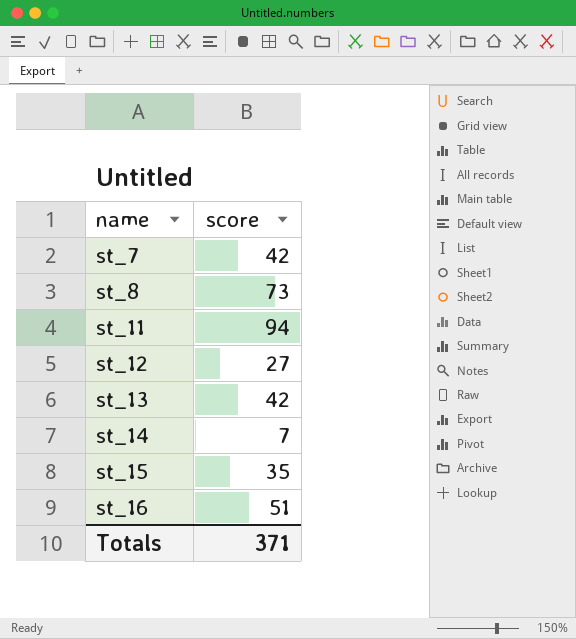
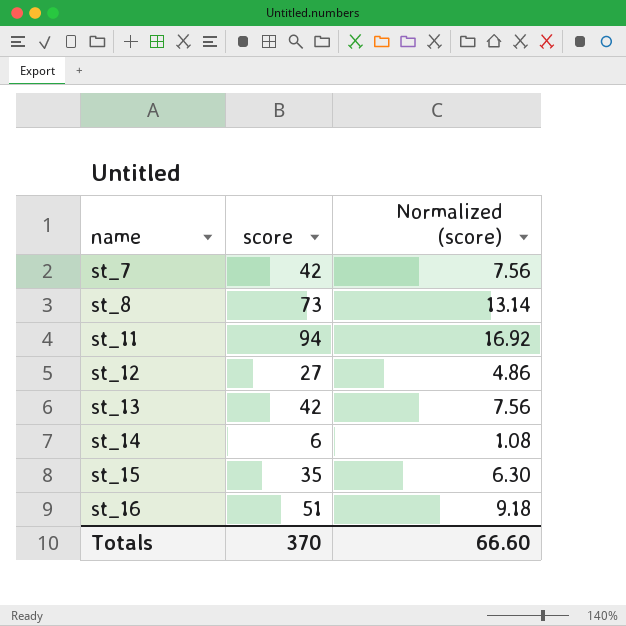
column Normalized (score) | formula: none -> [score] * 0.18
st_14 | score: 7 -> 6
Totals | score: 371 -> 370

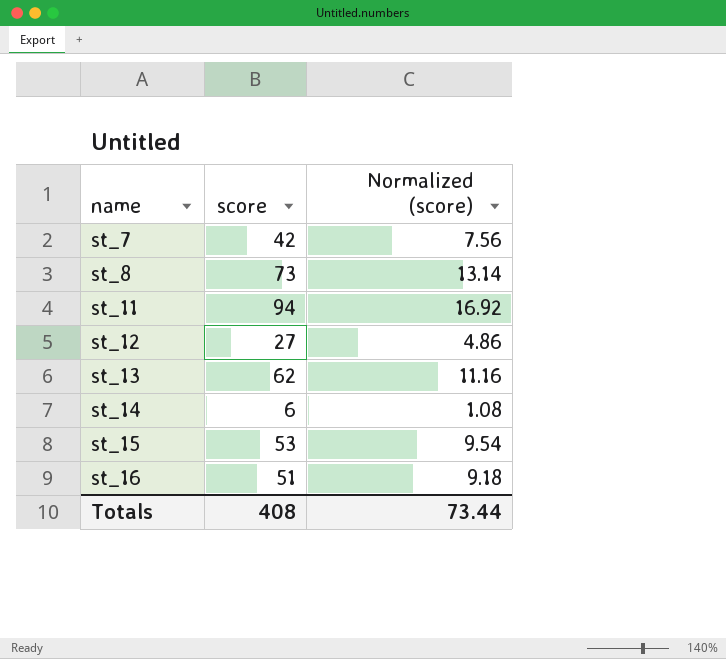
st_13 | score: 42 -> 62
st_13 | Normalized (score): 7.56 -> 11.16
st_15 | score: 35 -> 53
st_15 | Normalized (score): 6.30 -> 9.54
Totals | score: 370 -> 408
Totals | Normalized (score): 66.60 -> 73.44

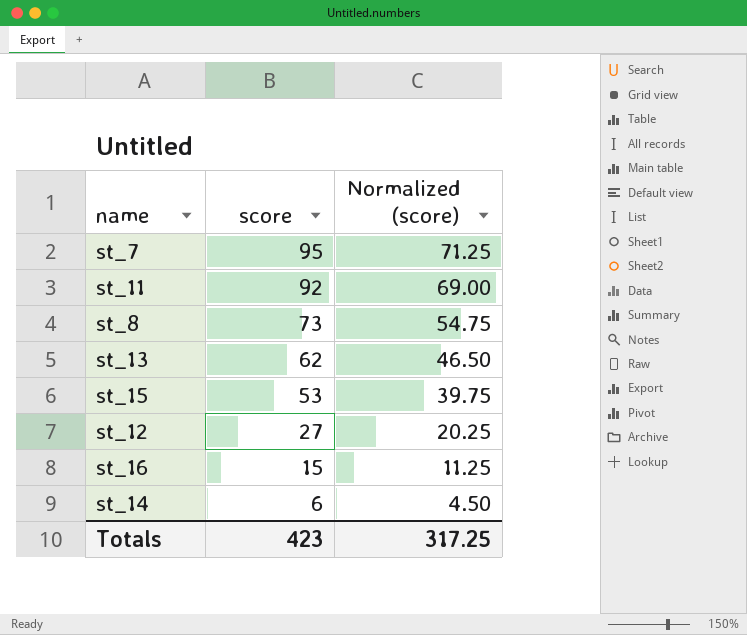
row order: name ascending -> score descending
column Normalized (score) | formula: [score] * 0.18 -> [score] * 0.75
st_7 | score: 42 -> 95
st_11 | score: 94 -> 92
st_16 | score: 51 -> 15
Totals | score: 408 -> 423
Totals | Normalized (score): 73.44 -> 317.25

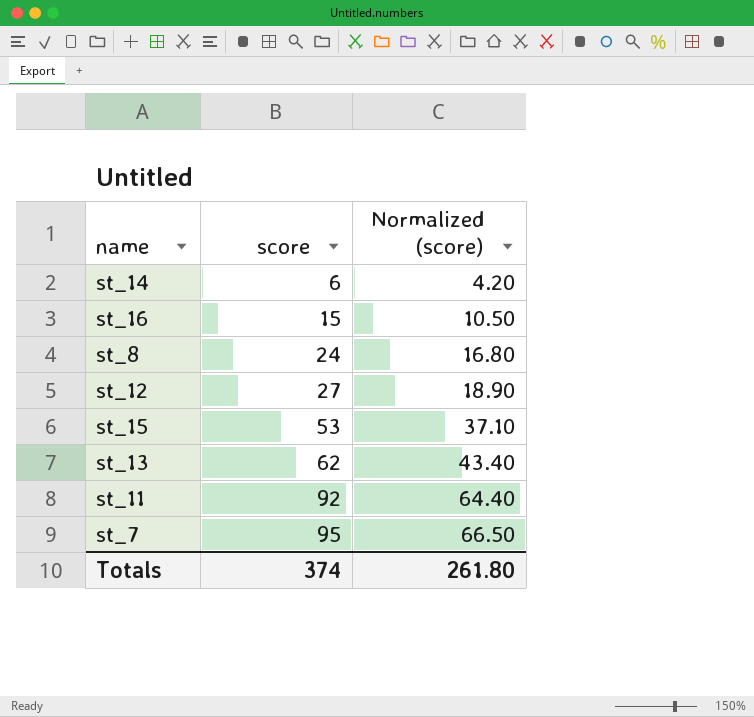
row order: score descending -> score ascending
column Normalized (score) | formula: [score] * 0.75 -> [score] * 0.7
st_8 | score: 73 -> 24
Totals | score: 423 -> 374
Totals | Normalized (score): 317.25 -> 261.80

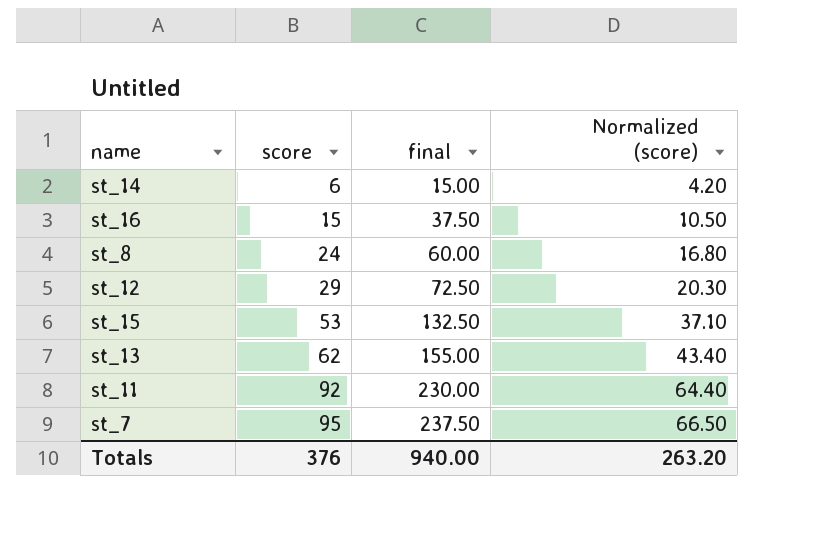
column final | formula: none -> [score] * 2.5
st_12 | score: 27 -> 29
st_12 | Normalized (score): 18.90 -> 20.30
Totals | score: 374 -> 376
Totals | Normalized (score): 261.80 -> 263.20

